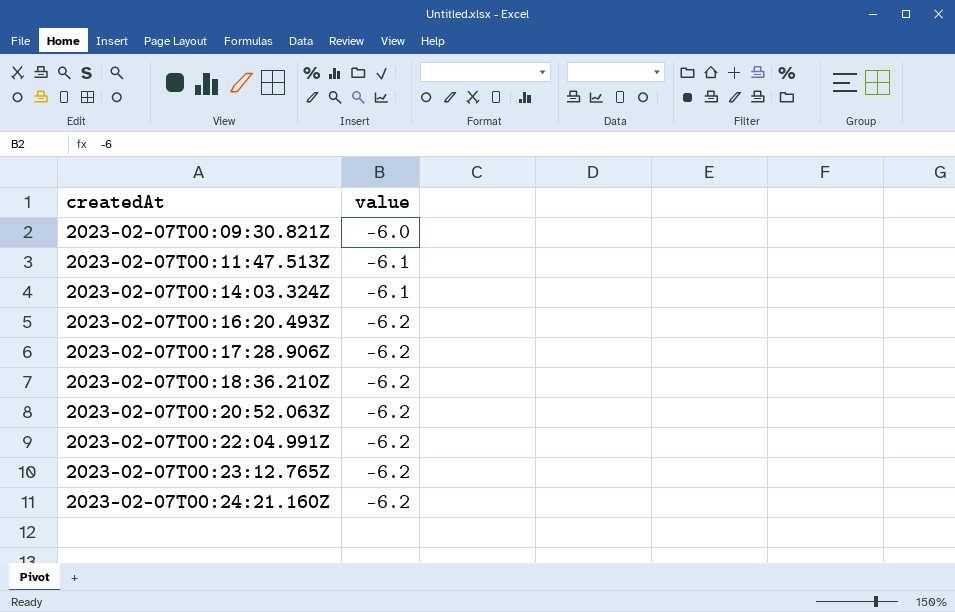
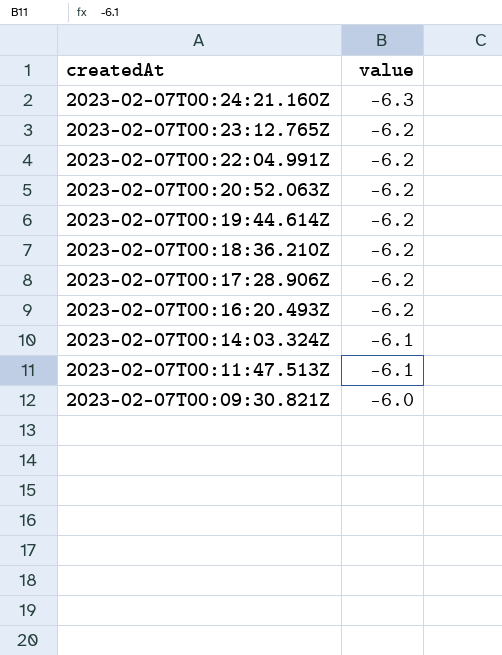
row order: createdAt ascending -> createdAt descending
2023-02-07T00:24:21.160Z | value: -6.2 -> -6.3
row 2023-02-07T00:19:44.614Z: none -> -6.2

